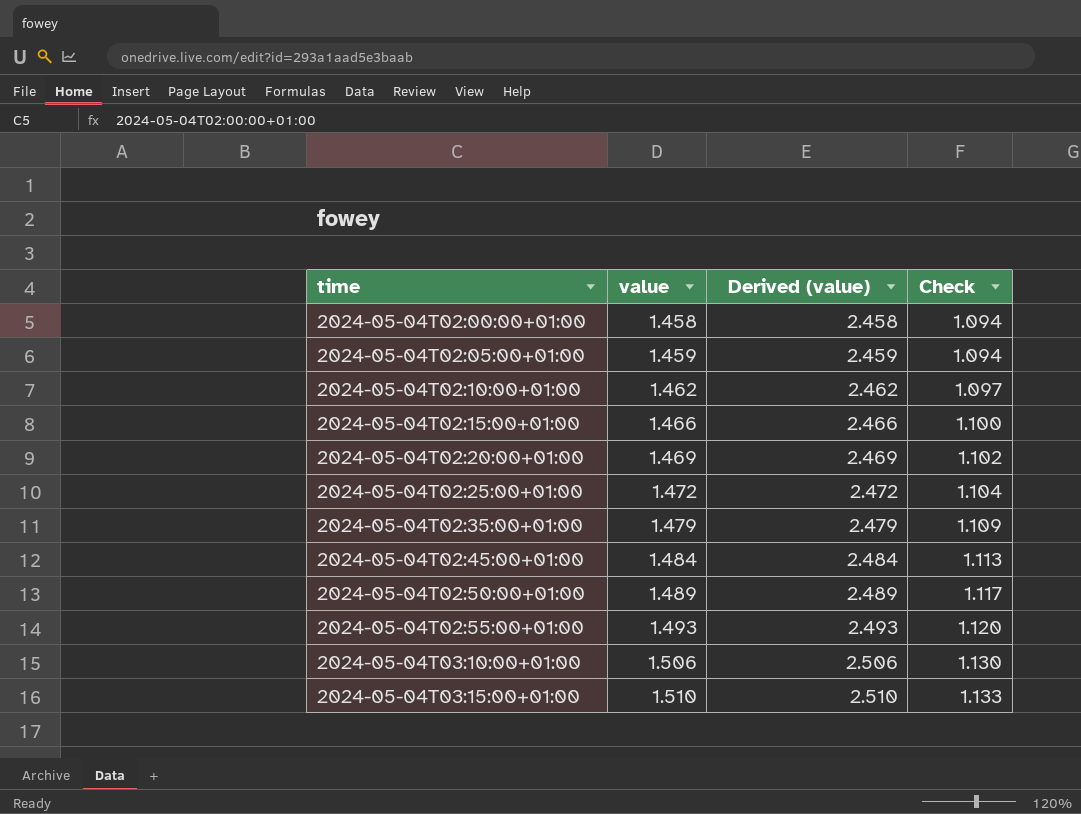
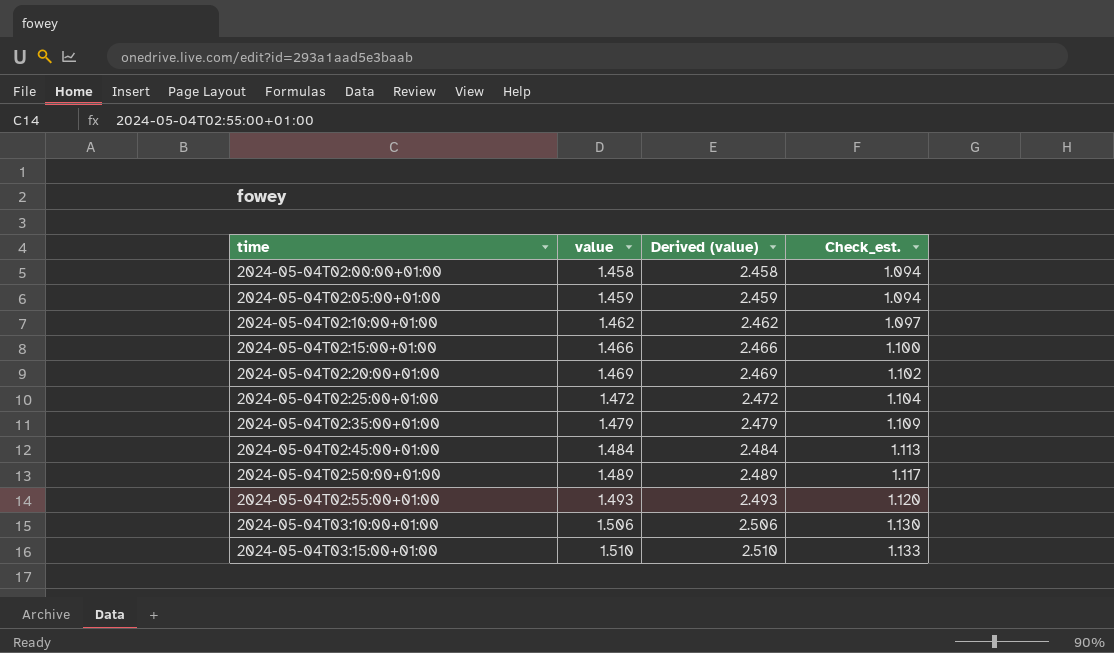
column name: Check -> Check_est.

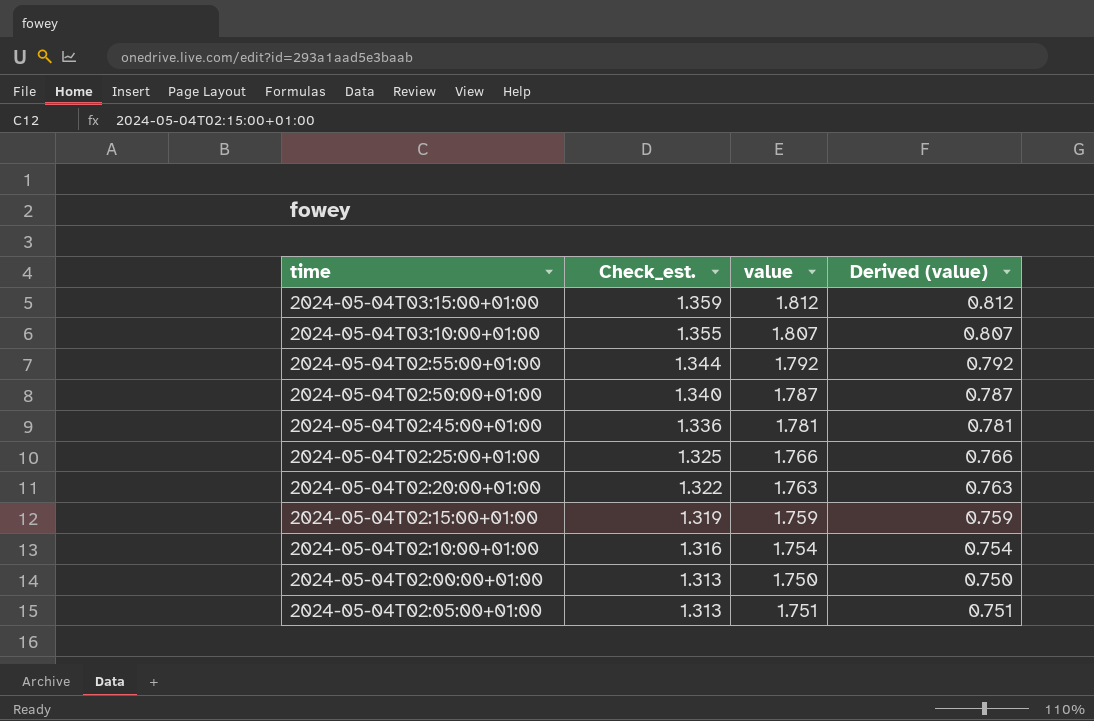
row order: time ascending -> Check_est. descending
column Check_est. | position: 4 -> 2
column Derived (value) | formula: [value] + 1 -> [value] - 1
row 2024-05-04T02:35:00+01:00: 1.479 | 2.479 | 1.109 -> none
2024-05-04T03:15:00+01:00 | Check_est.: 1.133 -> 1.359
2024-05-04T03:15:00+01:00 | value: 1.510 -> 1.812
2024-05-04T03:10:00+01:00 | Check_est.: 1.130 -> 1.355
2024-05-04T03:10:00+01:00 | value: 1.506 -> 1.807
2024-05-04T02:55:00+01:00 | Check_est.: 1.120 -> 1.344
2024-05-04T02:55:00+01:00 | value: 1.493 -> 1.792
2024-05-04T02:50:00+01:00 | Check_est.: 1.117 -> 1.340
2024-05-04T02:50:00+01:00 | value: 1.489 -> 1.787
2024-05-04T02:45:00+01:00 | Check_est.: 1.113 -> 1.336
2024-05-04T02:45:00+01:00 | value: 1.484 -> 1.781
2024-05-04T02:25:00+01:00 | Check_est.: 1.104 -> 1.325
2024-05-04T02:25:00+01:00 | value: 1.472 -> 1.766
2024-05-04T02:20:00+01:00 | Check_est.: 1.102 -> 1.322
2024-05-04T02:20:00+01:00 | value: 1.469 -> 1.763
2024-05-04T02:15:00+01:00 | Check_est.: 1.100 -> 1.319
2024-05-04T02:15:00+01:00 | value: 1.466 -> 1.759
2024-05-04T02:10:00+01:00 | Check_est.: 1.097 -> 1.316
2024-05-04T02:10:00+01:00 | value: 1.462 -> 1.754
2024-05-04T02:00:00+01:00 | Check_est.: 1.094 -> 1.313
2024-05-04T02:00:00+01:00 | value: 1.458 -> 1.750
2024-05-04T02:05:00+01:00 | Check_est.: 1.094 -> 1.313
2024-05-04T02:05:00+01:00 | value: 1.459 -> 1.751

